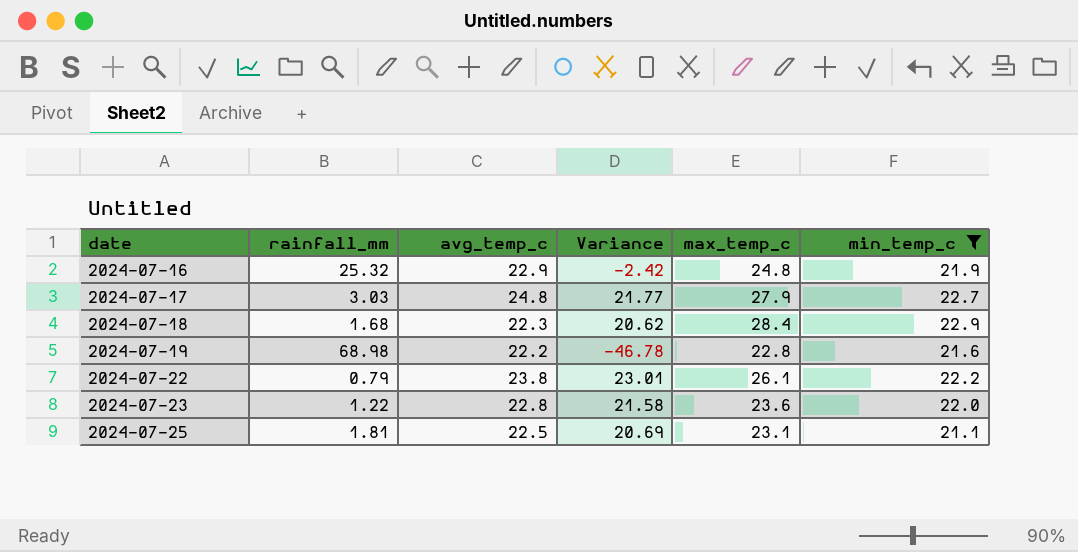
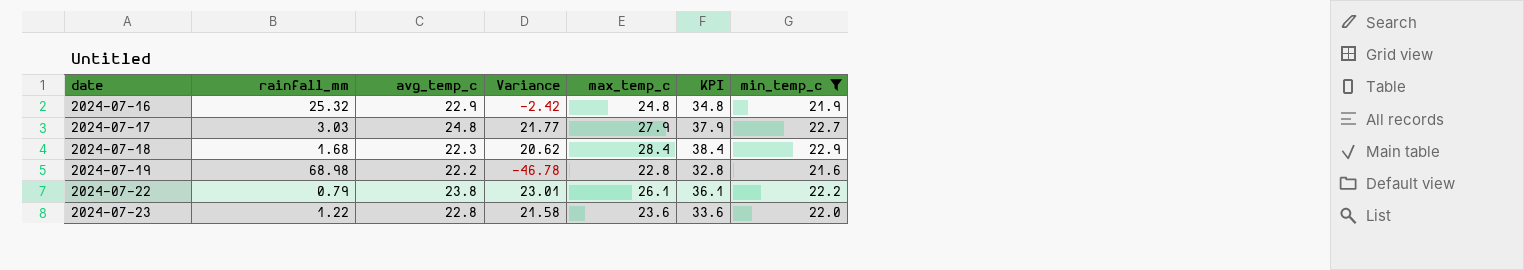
column KPI | formula: none -> [max_temp_c] + 10
row 2024-07-25: 1.81 | 22.5 | 20.69 | 23.1 | 21.1 -> none

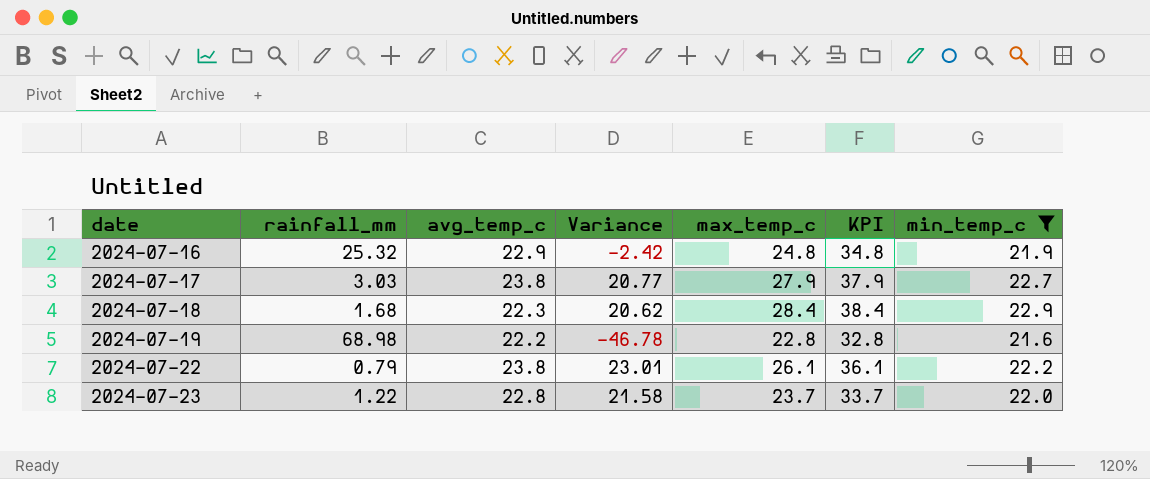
2024-07-17 | avg_temp_c: 24.8 -> 23.8
2024-07-17 | Variance: 21.77 -> 20.77
2024-07-23 | max_temp_c: 23.6 -> 23.7
2024-07-23 | KPI: 33.6 -> 33.7

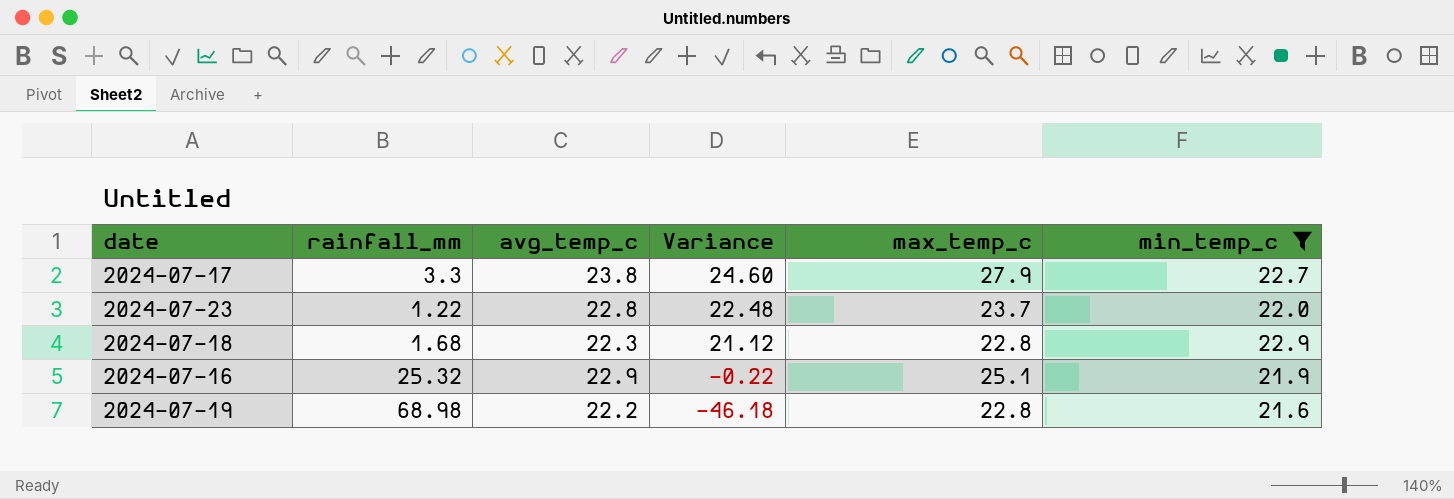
row order: date ascending -> Variance descending
column KPI | formula: [max_temp_c] + 10 -> none
column Variance | formula: [avg_temp_c] - [rainfall_mm] -> [max_temp_c] - [rainfall_mm]
row 2024-07-22: 0.79 | 23.8 | 23.01 | 26.1 | 36.1 | 22.2 -> none
2024-07-17 | rainfall_mm: 3.03 -> 3.3
2024-07-18 | max_temp_c: 28.4 -> 22.8
2024-07-16 | max_temp_c: 24.8 -> 25.1

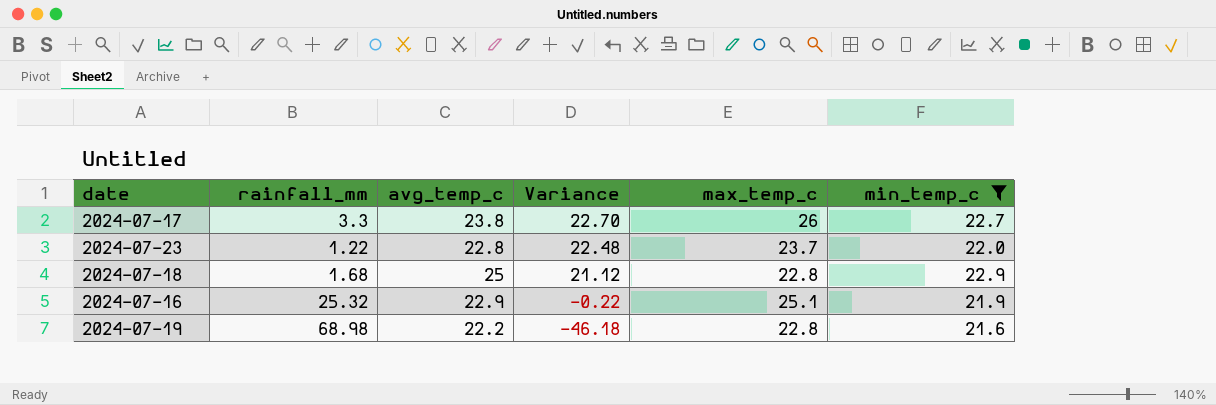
2024-07-17 | Variance: 24.60 -> 22.70
2024-07-17 | max_temp_c: 27.9 -> 26
2024-07-18 | avg_temp_c: 22.3 -> 25

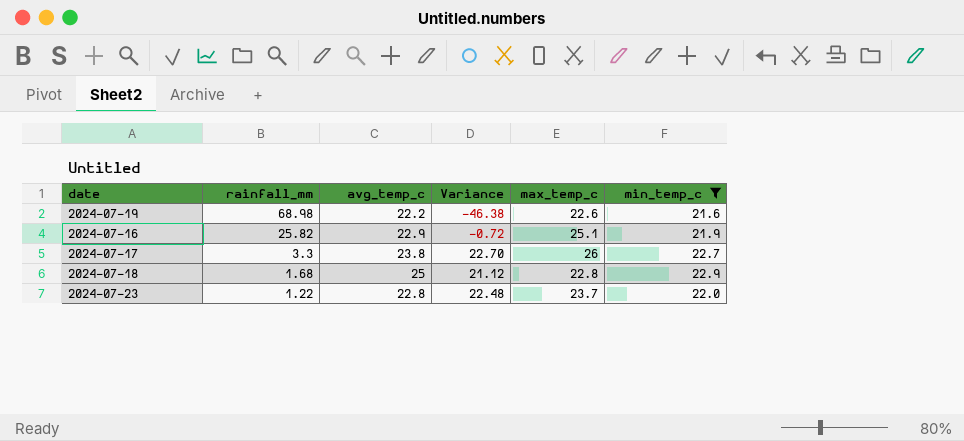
row order: Variance descending -> rainfall_mm descending
2024-07-19 | Variance: -46.18 -> -46.38
2024-07-19 | max_temp_c: 22.8 -> 22.6
2024-07-16 | rainfall_mm: 25.32 -> 25.82
2024-07-16 | Variance: -0.22 -> -0.72

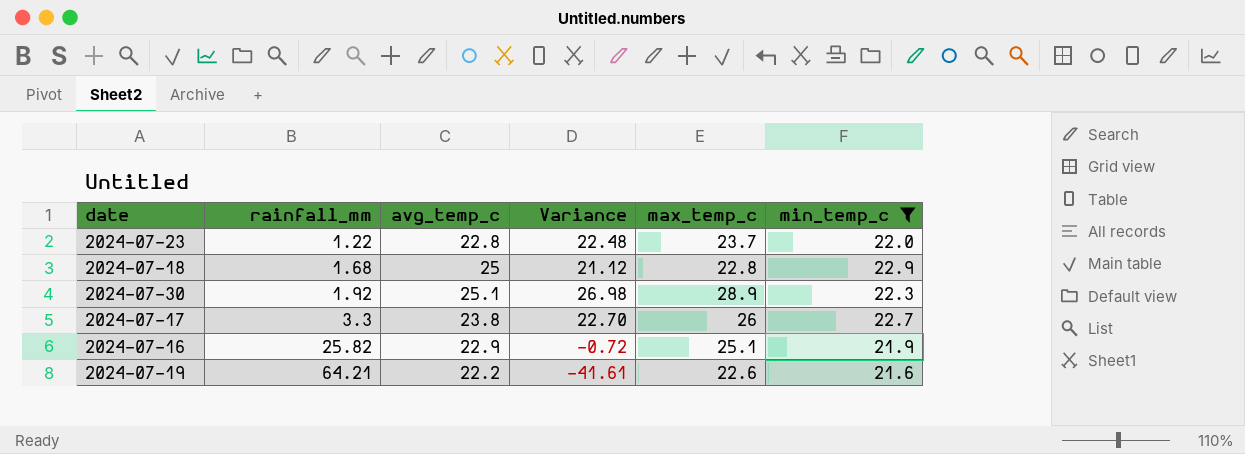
row order: rainfall_mm descending -> rainfall_mm ascending
row 2024-07-30: none -> 1.92 | 25.1 | 26.98 | 28.9 | 22.3
2024-07-19 | rainfall_mm: 68.98 -> 64.21
2024-07-19 | Variance: -46.38 -> -41.61

